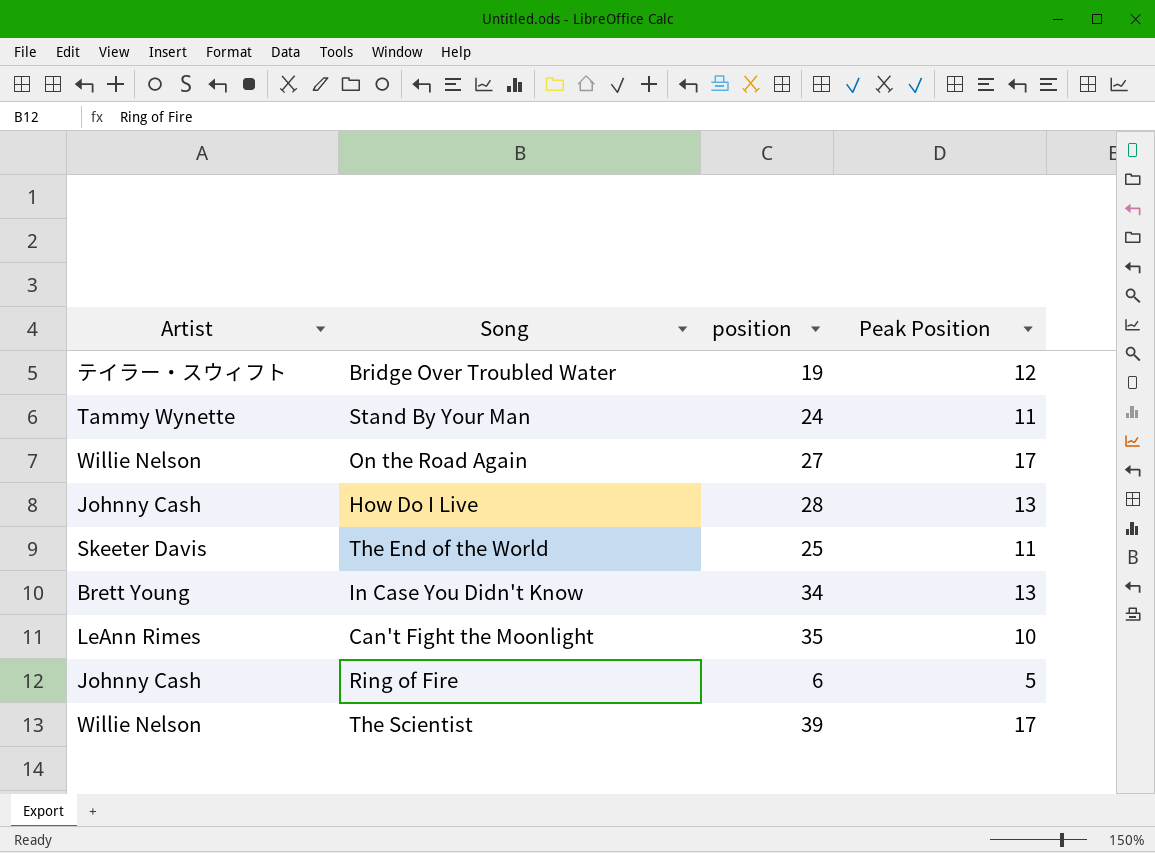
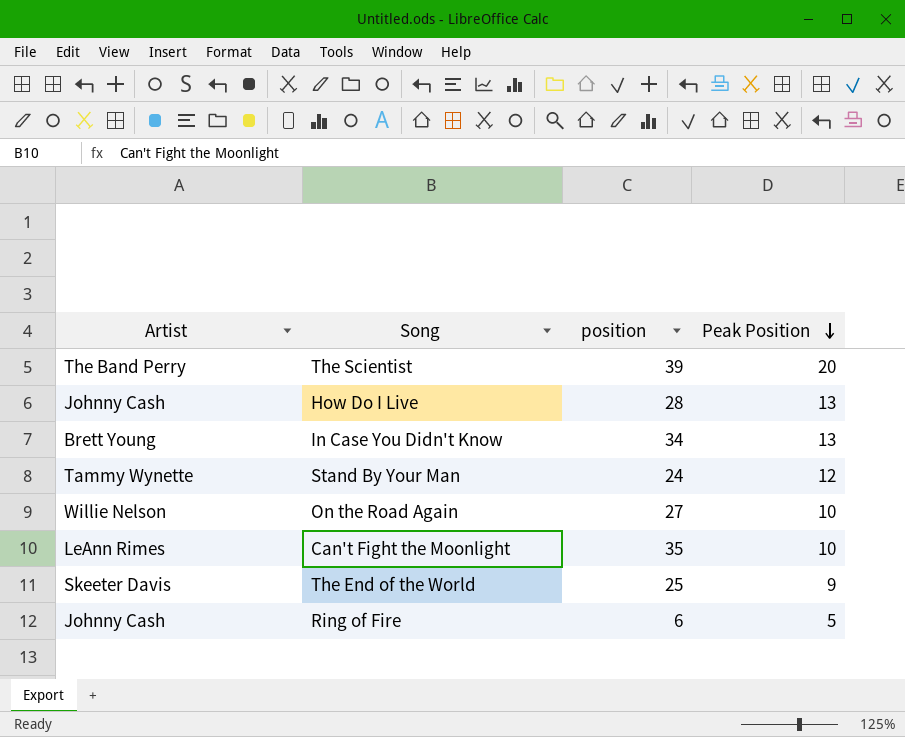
row order: none -> Peak Position descending
row Bridge Over Troubled Water: テイラー・スウィフト | 19 | 12 -> none
The Scientist | Artist: Willie Nelson -> The Band Perry
The Scientist | Peak Position: 17 -> 20
Stand By Your Man | Peak Position: 11 -> 12
On the Road Again | Peak Position: 17 -> 10
The End of the World | Peak Position: 11 -> 9

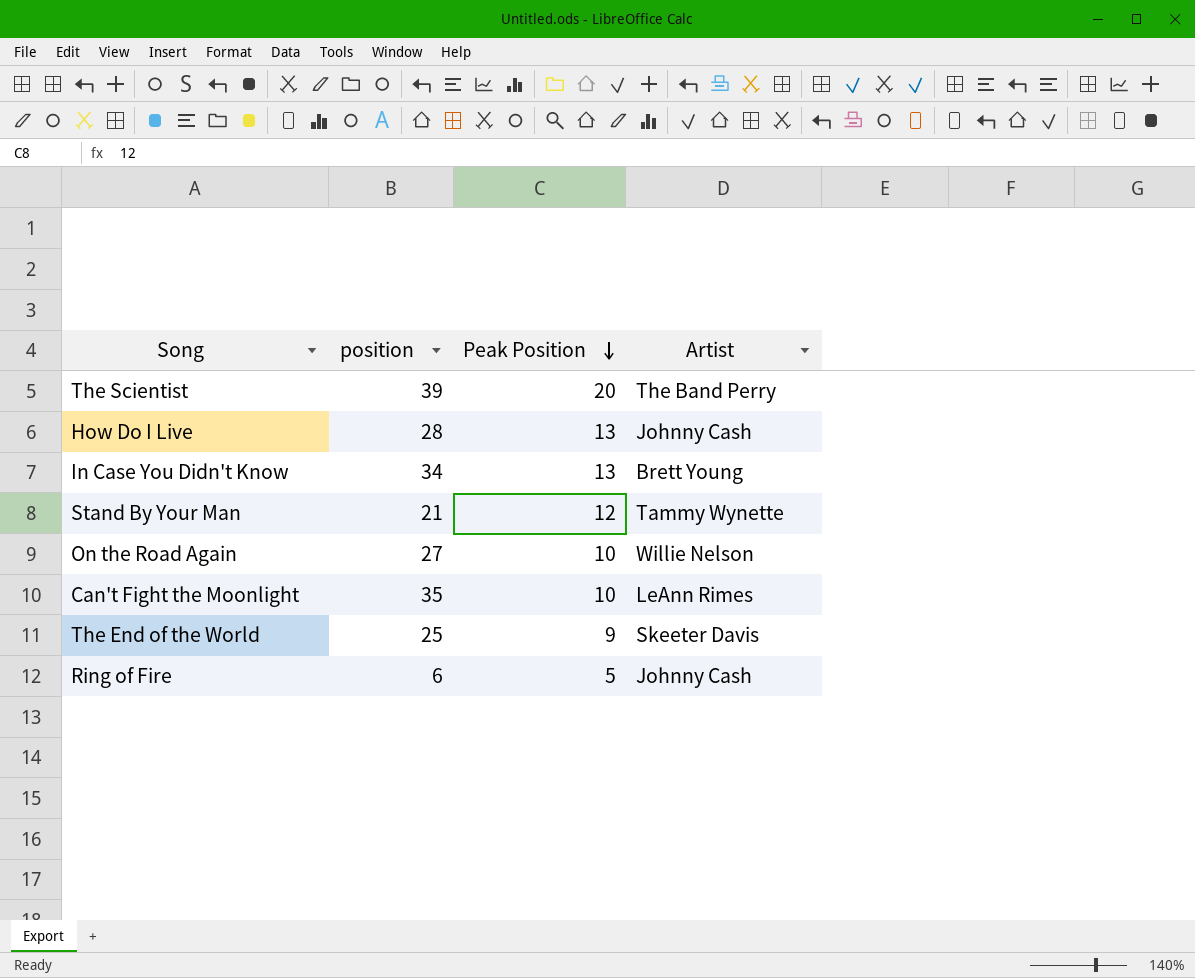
column Artist | position: 1 -> 4
Stand By Your Man | position: 24 -> 21

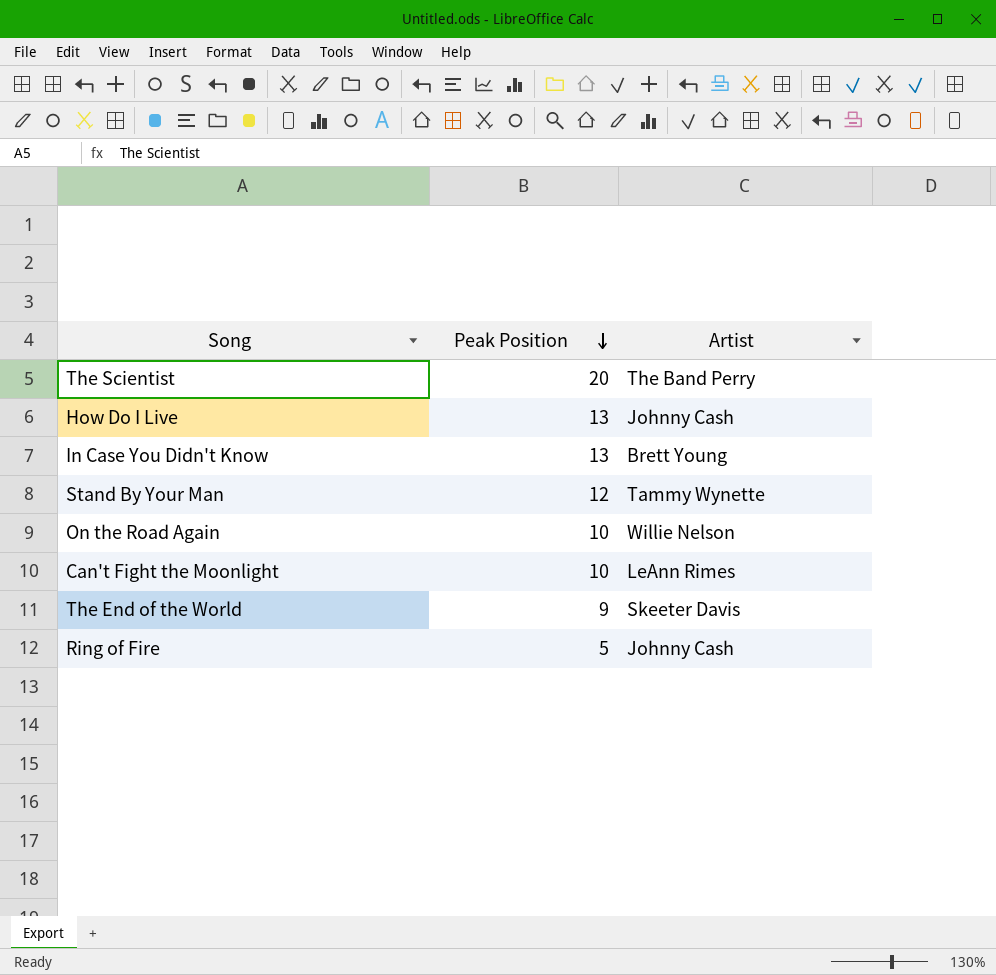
column position | position: 2 -> none

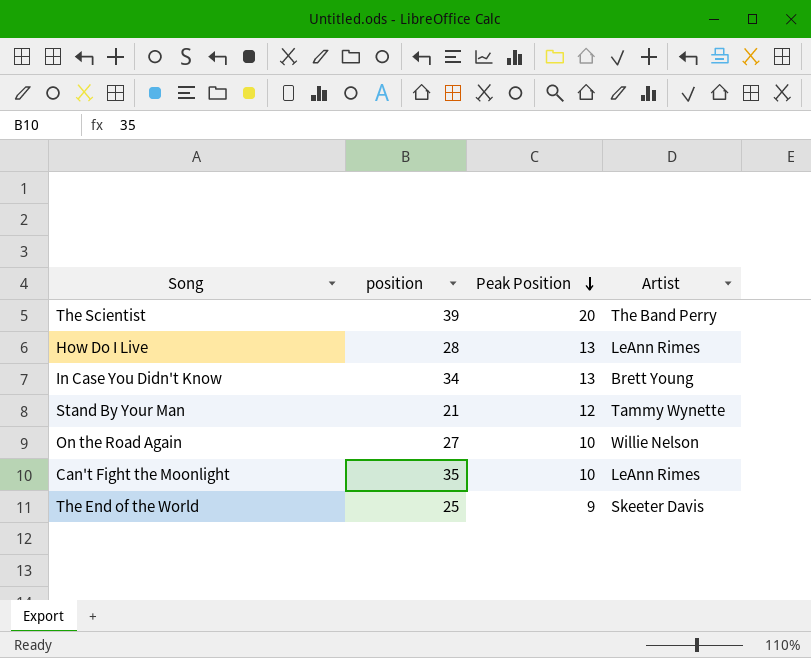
column position | position: none -> 2
row Ring of Fire: 5 | Johnny Cash -> none
How Do I Live | Artist: Johnny Cash -> LeAnn Rimes

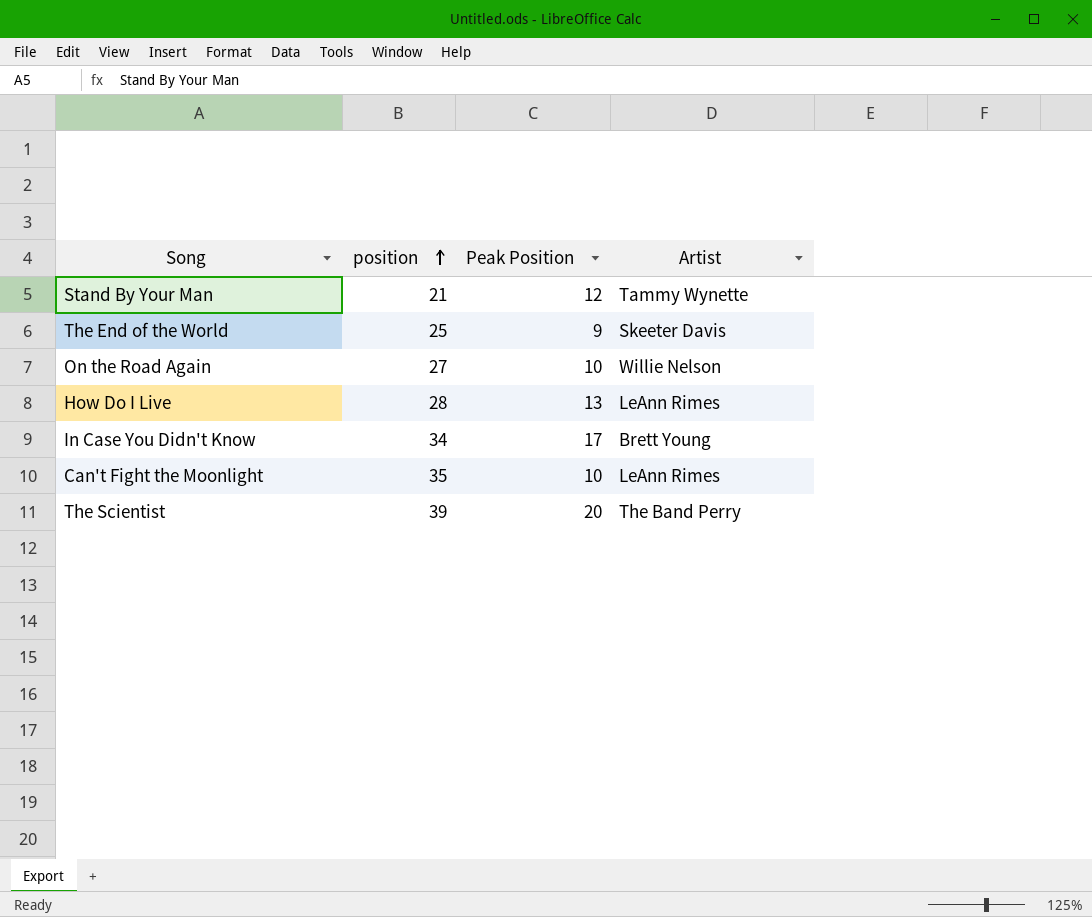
row order: Peak Position descending -> position ascending
In Case You Didn't Know | Peak Position: 13 -> 17

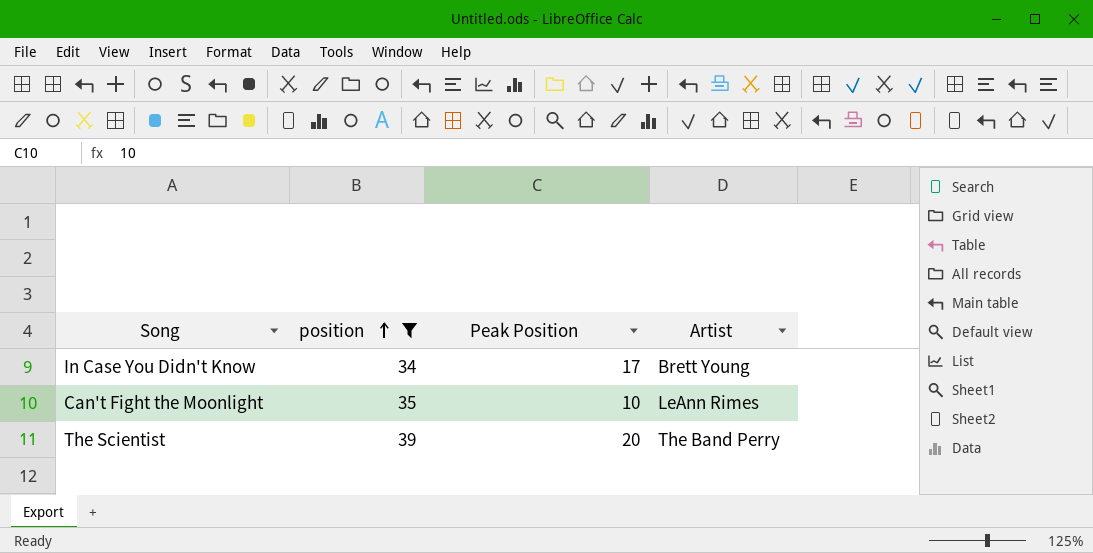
filter: none -> position >= 34

